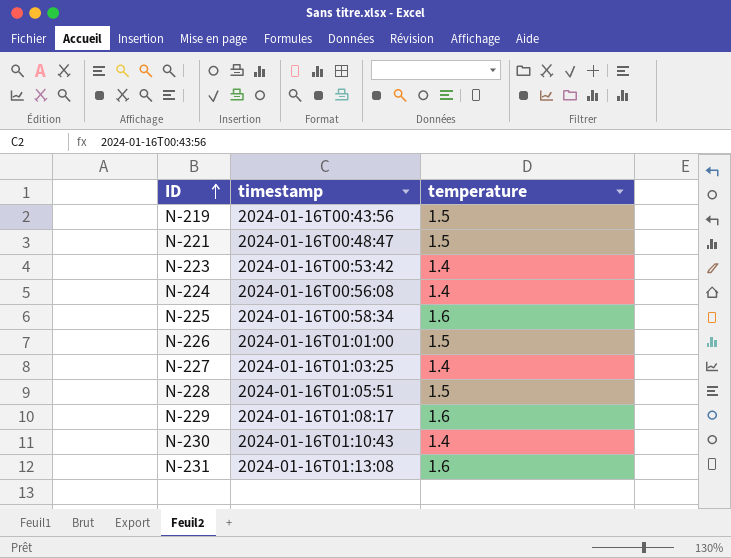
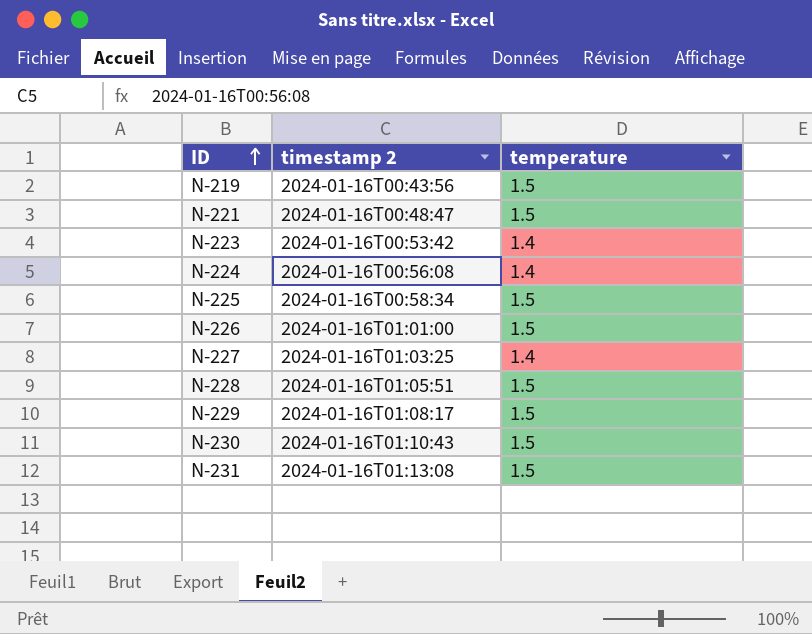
column name: timestamp -> timestamp 2
N-225 | temperature: 1.6 -> 1.5
N-229 | temperature: 1.6 -> 1.5
N-230 | temperature: 1.4 -> 1.5
N-231 | temperature: 1.6 -> 1.5

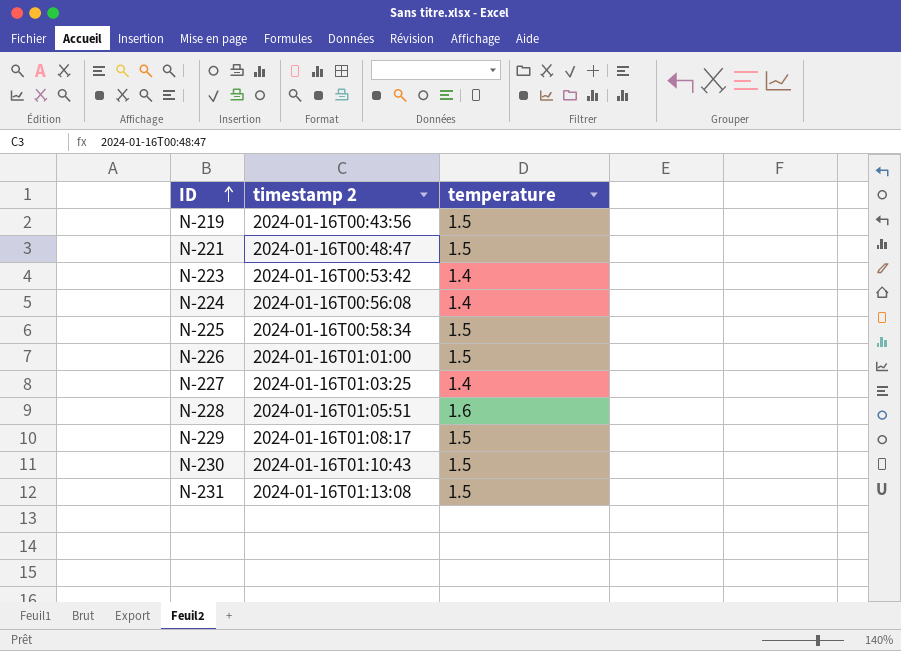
N-228 | temperature: 1.5 -> 1.6

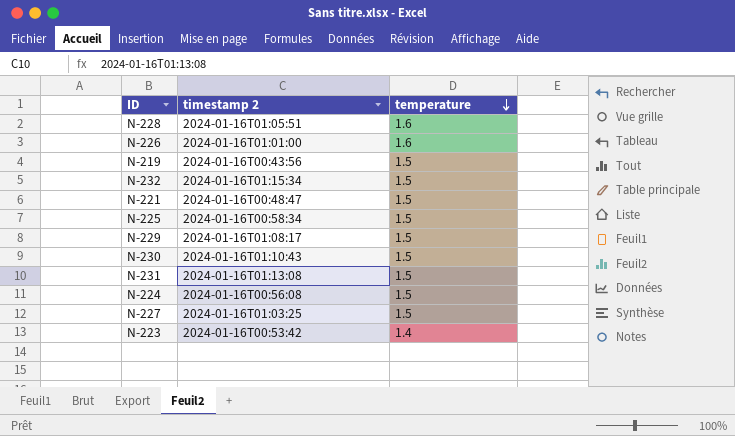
row order: ID ascending -> temperature descending
N-226 | temperature: 1.5 -> 1.6
row N-232: none -> 2024-01-16T01:15:34 | 1.5
N-224 | temperature: 1.4 -> 1.5
N-227 | temperature: 1.4 -> 1.5

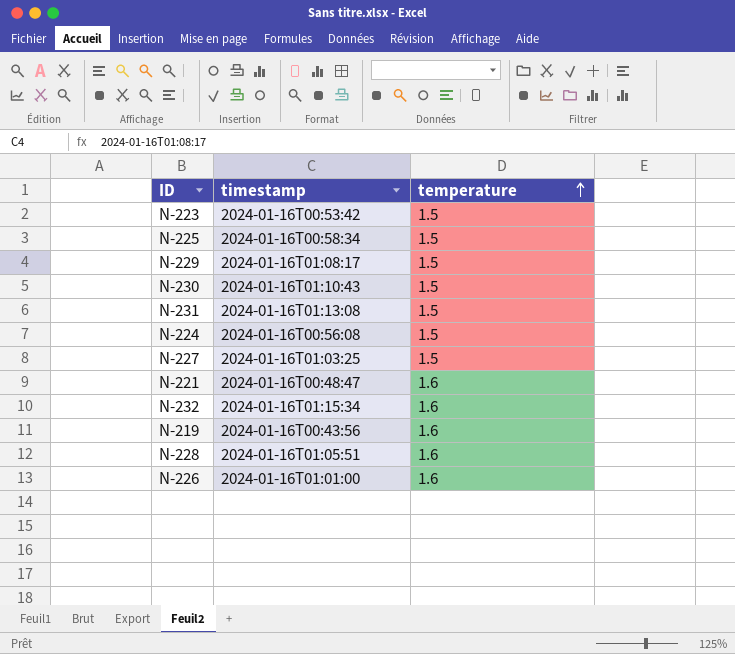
row order: temperature descending -> temperature ascending
column name: timestamp 2 -> timestamp
N-223 | temperature: 1.4 -> 1.5
N-221 | temperature: 1.5 -> 1.6
N-232 | temperature: 1.5 -> 1.6
N-219 | temperature: 1.5 -> 1.6

